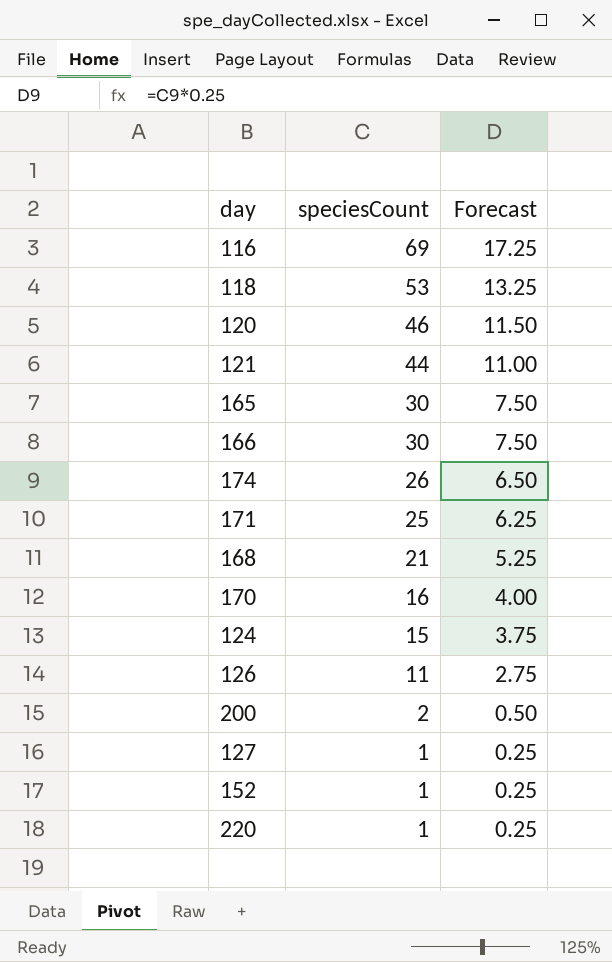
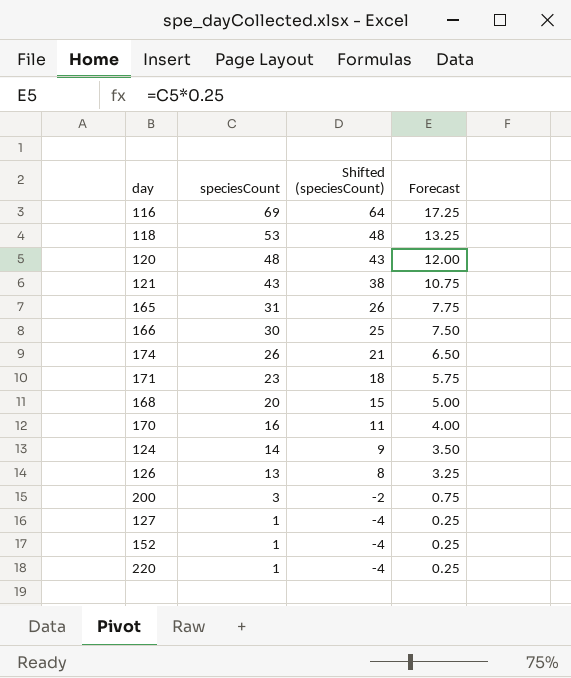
column Shifted (speciesCount) | formula: none -> [speciesCount] - 5
120 | speciesCount: 46 -> 48
120 | Forecast: 11.50 -> 12.00
121 | speciesCount: 44 -> 43
121 | Forecast: 11.00 -> 10.75
165 | speciesCount: 30 -> 31
165 | Forecast: 7.50 -> 7.75
171 | speciesCount: 25 -> 23
171 | Forecast: 6.25 -> 5.75
168 | speciesCount: 21 -> 20
168 | Forecast: 5.25 -> 5.00
124 | speciesCount: 15 -> 14
124 | Forecast: 3.75 -> 3.50
126 | speciesCount: 11 -> 13
126 | Forecast: 2.75 -> 3.25
200 | speciesCount: 2 -> 3
200 | Forecast: 0.50 -> 0.75

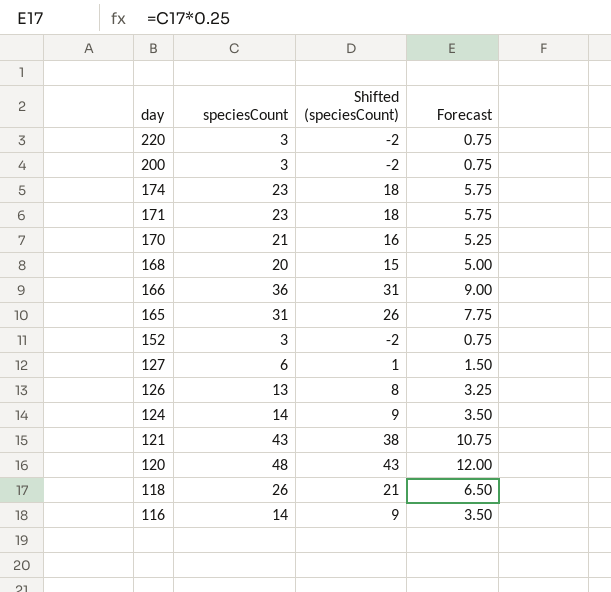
row order: speciesCount descending -> day descending
220 | speciesCount: 1 -> 3
220 | Shifted (speciesCount): -4 -> -2
220 | Forecast: 0.25 -> 0.75
174 | speciesCount: 26 -> 23
174 | Shifted (speciesCount): 21 -> 18
174 | Forecast: 6.50 -> 5.75
170 | speciesCount: 16 -> 21
170 | Shifted (speciesCount): 11 -> 16
170 | Forecast: 4.00 -> 5.25
166 | speciesCount: 30 -> 36
166 | Shifted (speciesCount): 25 -> 31
166 | Forecast: 7.50 -> 9.00
152 | speciesCount: 1 -> 3
152 | Shifted (speciesCount): -4 -> -2
152 | Forecast: 0.25 -> 0.75
127 | speciesCount: 1 -> 6
127 | Shifted (speciesCount): -4 -> 1
127 | Forecast: 0.25 -> 1.50
118 | speciesCount: 53 -> 26
118 | Shifted (speciesCount): 48 -> 21
118 | Forecast: 13.25 -> 6.50
116 | speciesCount: 69 -> 14
116 | Shifted (speciesCount): 64 -> 9
116 | Forecast: 17.25 -> 3.50

